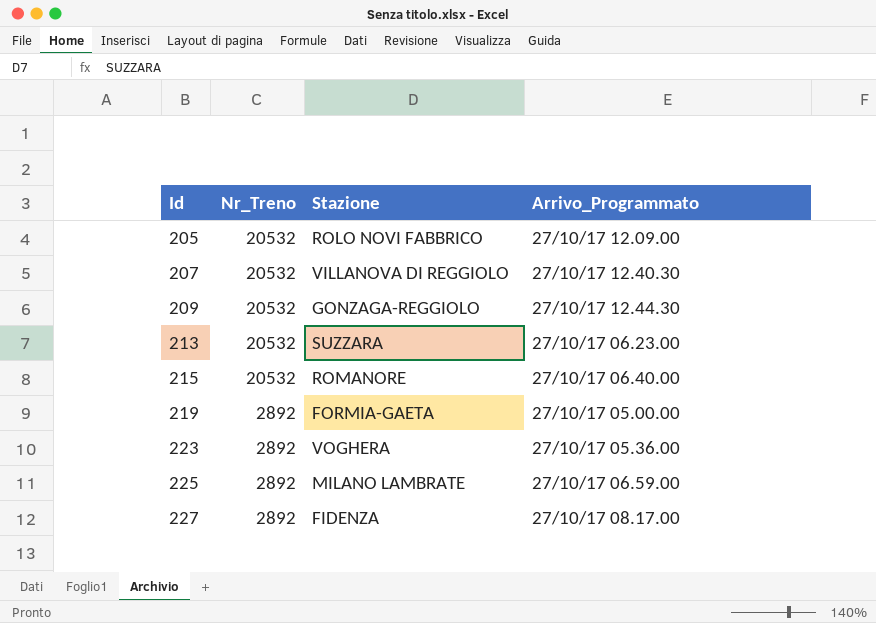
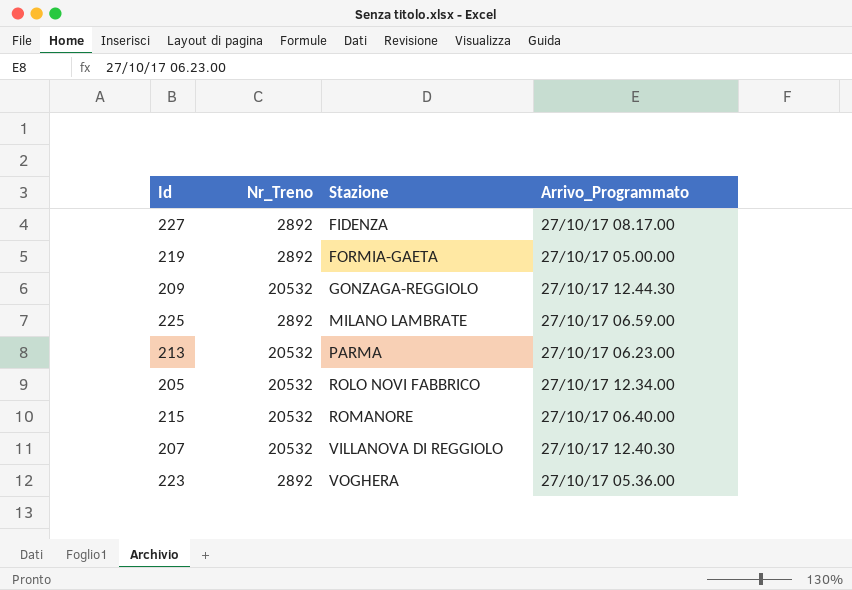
row order: Id ascending -> Stazione ascending
213 | Stazione: SUZZARA -> PARMA
205 | Arrivo_Programmato: 27/10/17 12.09.00 -> 27/10/17 12.34.00

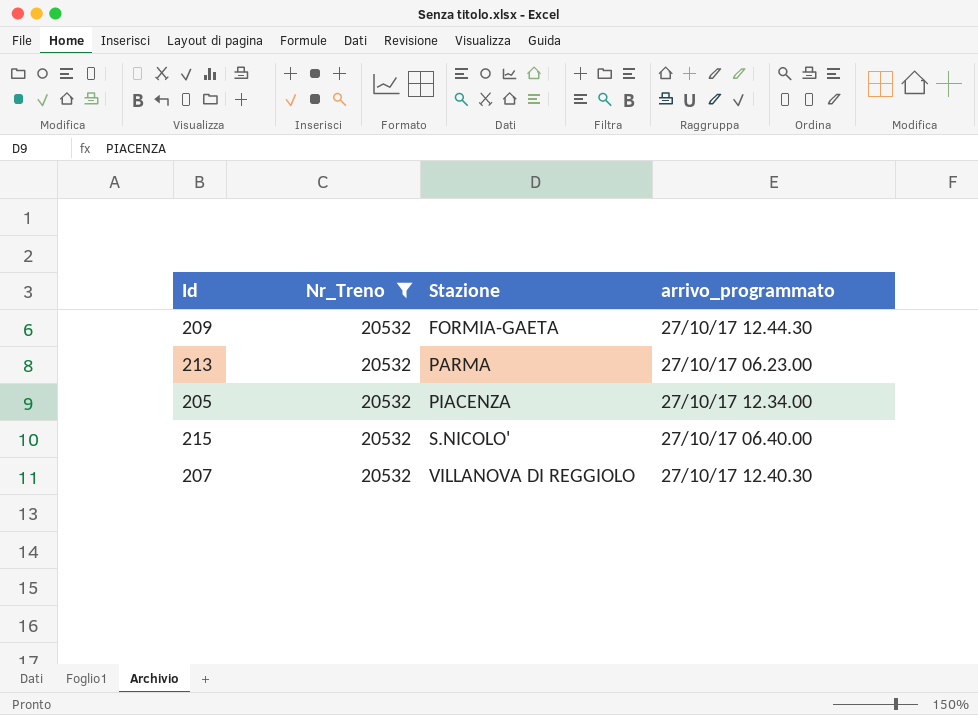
filter: none -> Nr_Treno = 20532
column name: Arrivo_Programmato -> arrivo_programmato
209 | Stazione: GONZAGA-REGGIOLO -> FORMIA-GAETA
205 | Stazione: ROLO NOVI FABBRICO -> PIACENZA
215 | Stazione: ROMANORE -> S.NICOLO'

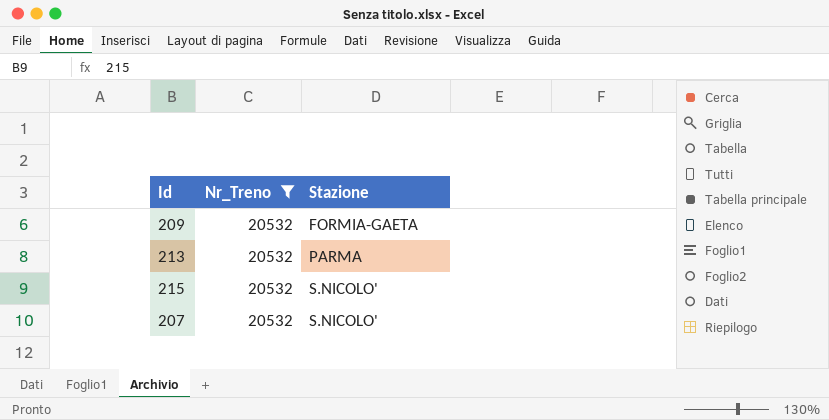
column arrivo_programmato | position: 4 -> none
row 205: 20532 | PIACENZA | 27/10/17 12.34.00 -> none
207 | Stazione: VILLANOVA DI REGGIOLO -> S.NICOLO'

